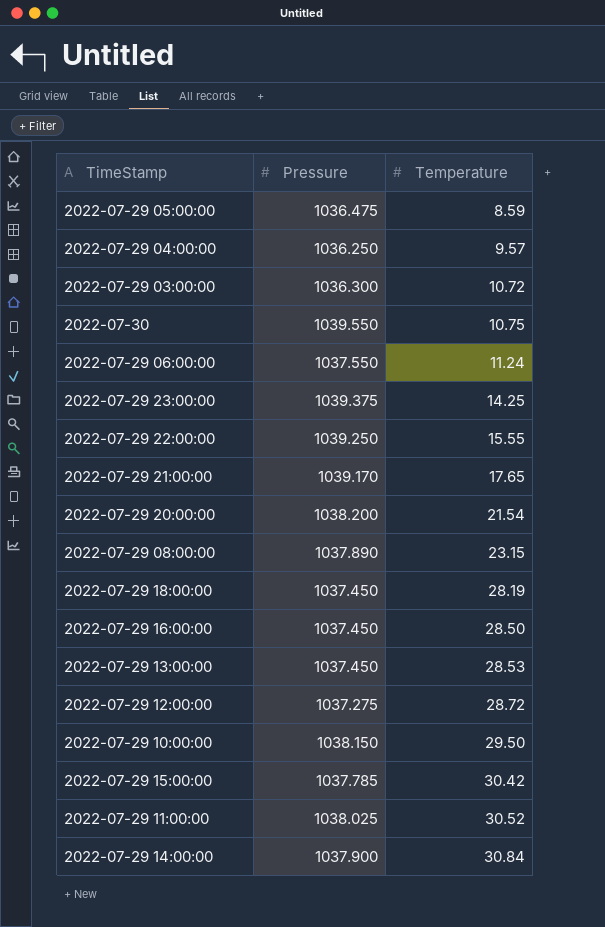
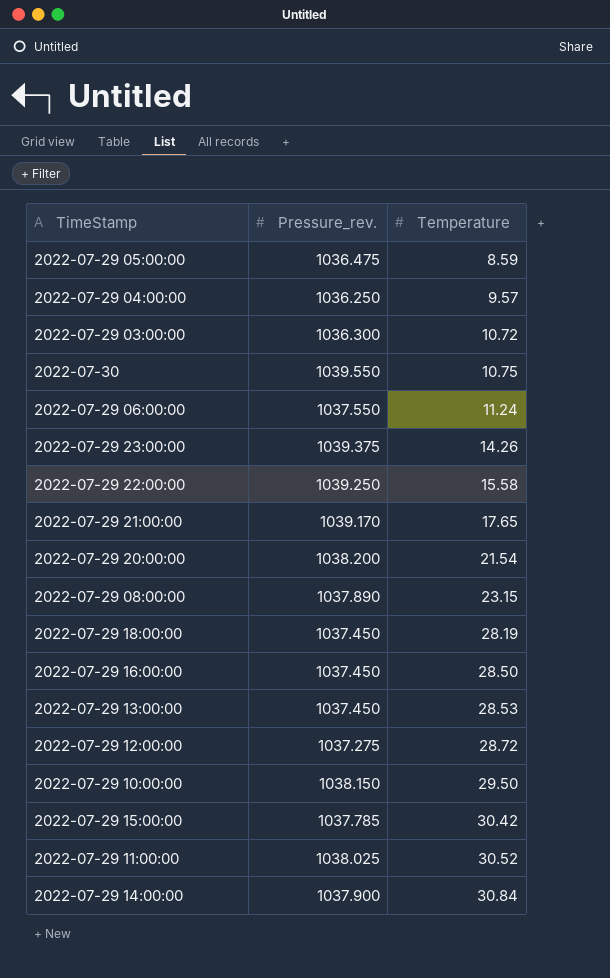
column name: Pressure -> Pressure_rev.
2022-07-29 23:00:00 | Temperature: 14.25 -> 14.26
2022-07-29 22:00:00 | Temperature: 15.55 -> 15.58

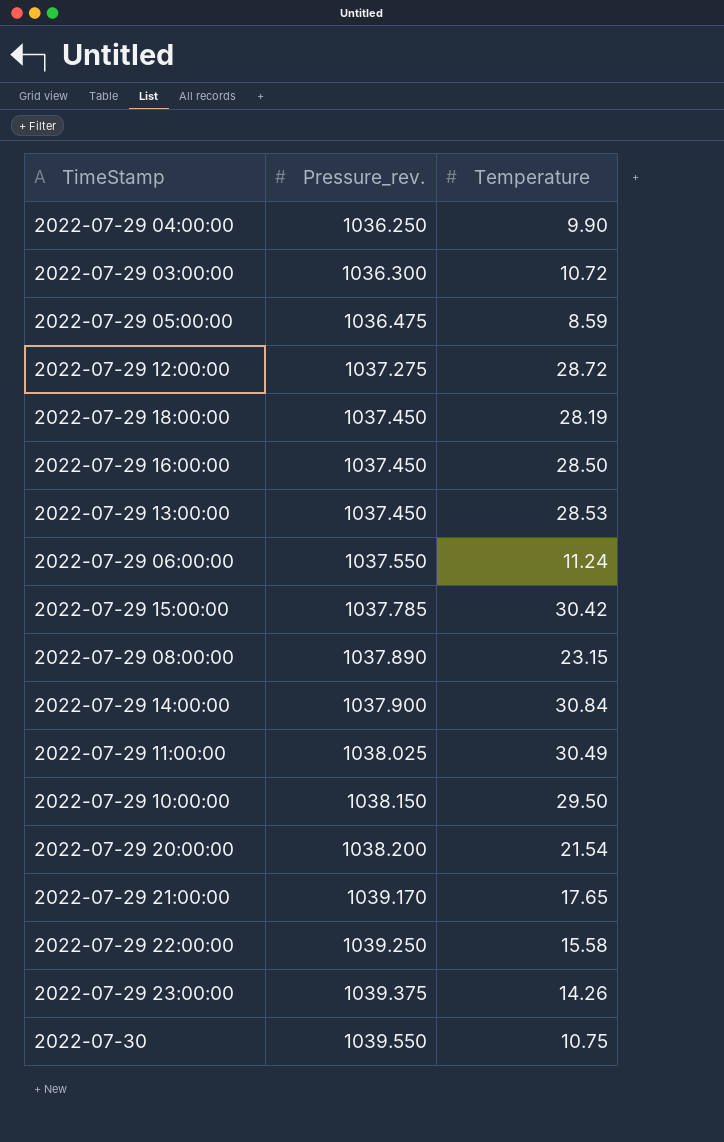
row order: Temperature ascending -> Pressure_rev. ascending
2022-07-29 04:00:00 | Temperature: 9.57 -> 9.90
2022-07-29 11:00:00 | Temperature: 30.52 -> 30.49

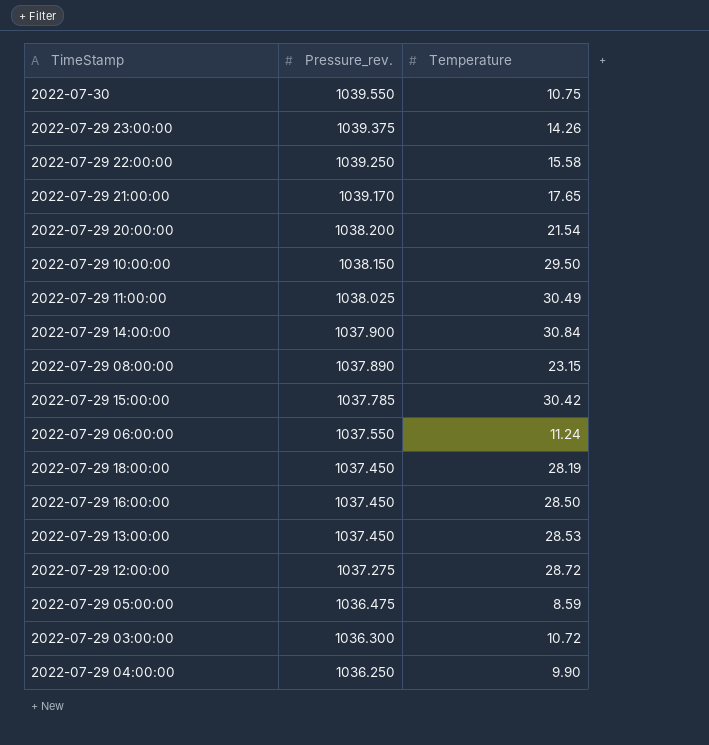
row order: Pressure_rev. ascending -> Pressure_rev. descending

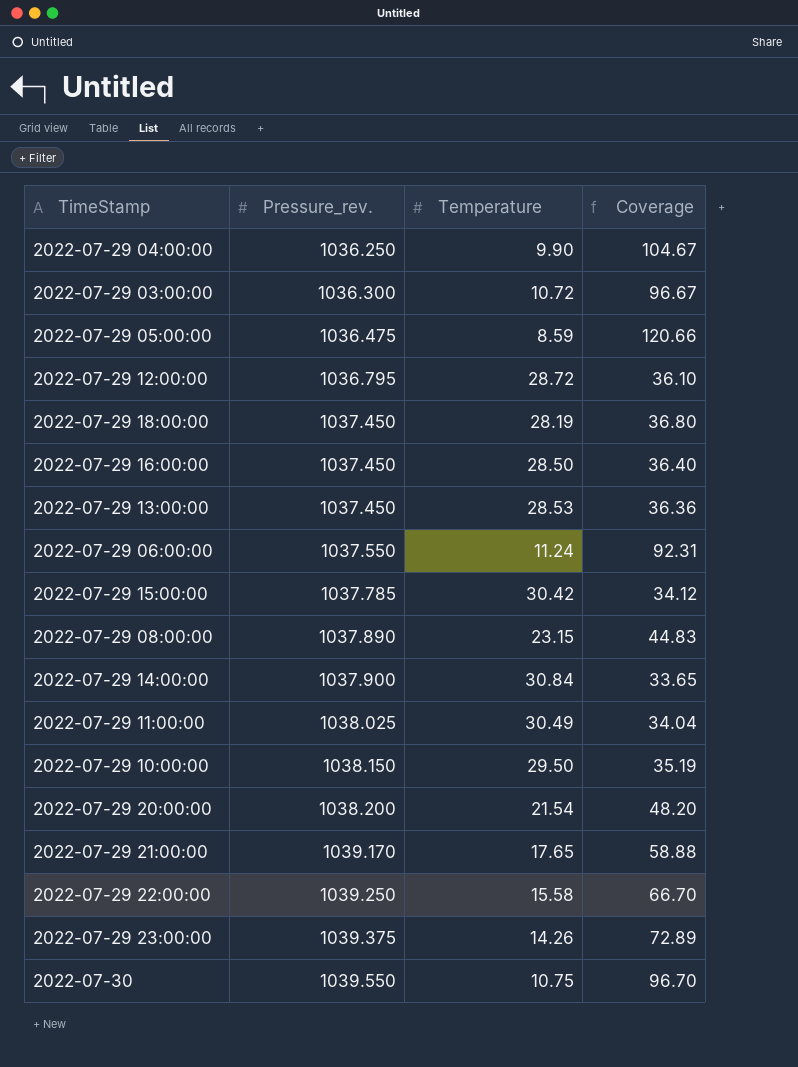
row order: Pressure_rev. descending -> Pressure_rev. ascending
column Coverage | formula: none -> [Pressure_rev.] / [Temperature]
2022-07-29 12:00:00 | Pressure_rev.: 1037.275 -> 1036.795

